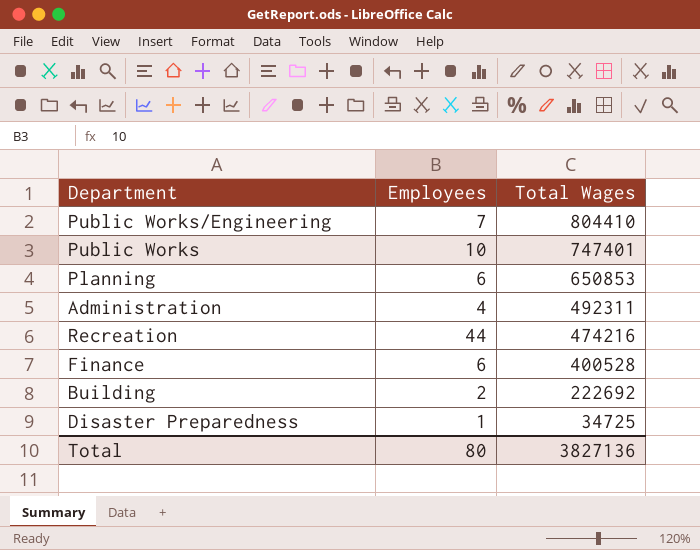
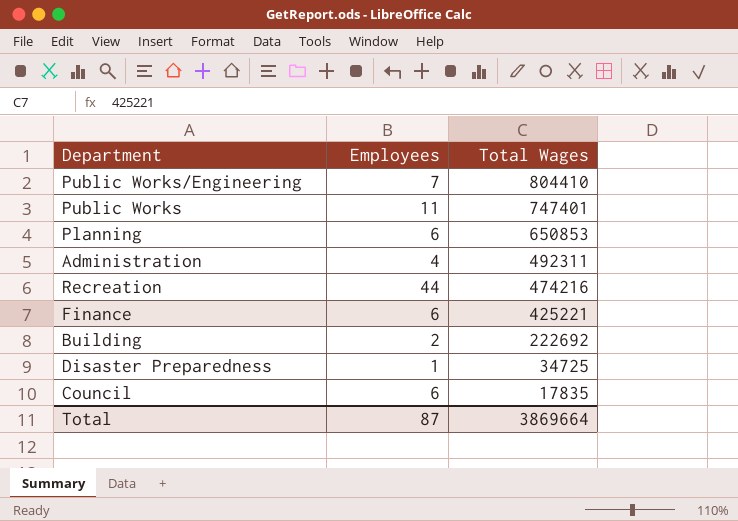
Public Works | Employees: 10 -> 11
Finance | Total Wages: 400528 -> 425221
row Council: none -> 6 | 17835
Total | Employees: 80 -> 87
Total | Total Wages: 3827136 -> 3869664

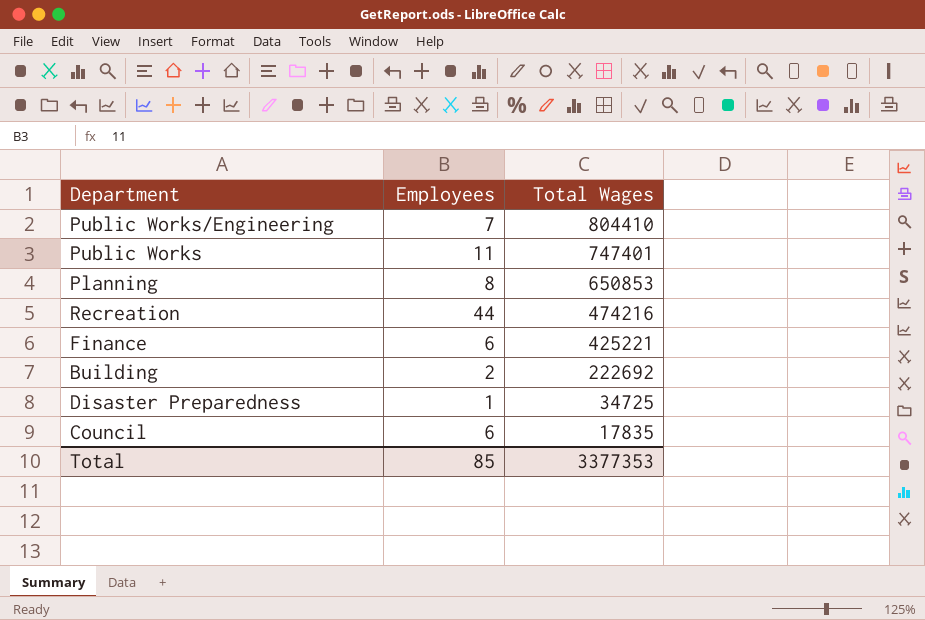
row Administration: 4 | 492311 -> none
Planning | Employees: 6 -> 8
Total | Employees: 87 -> 85
Total | Total Wages: 3869664 -> 3377353

